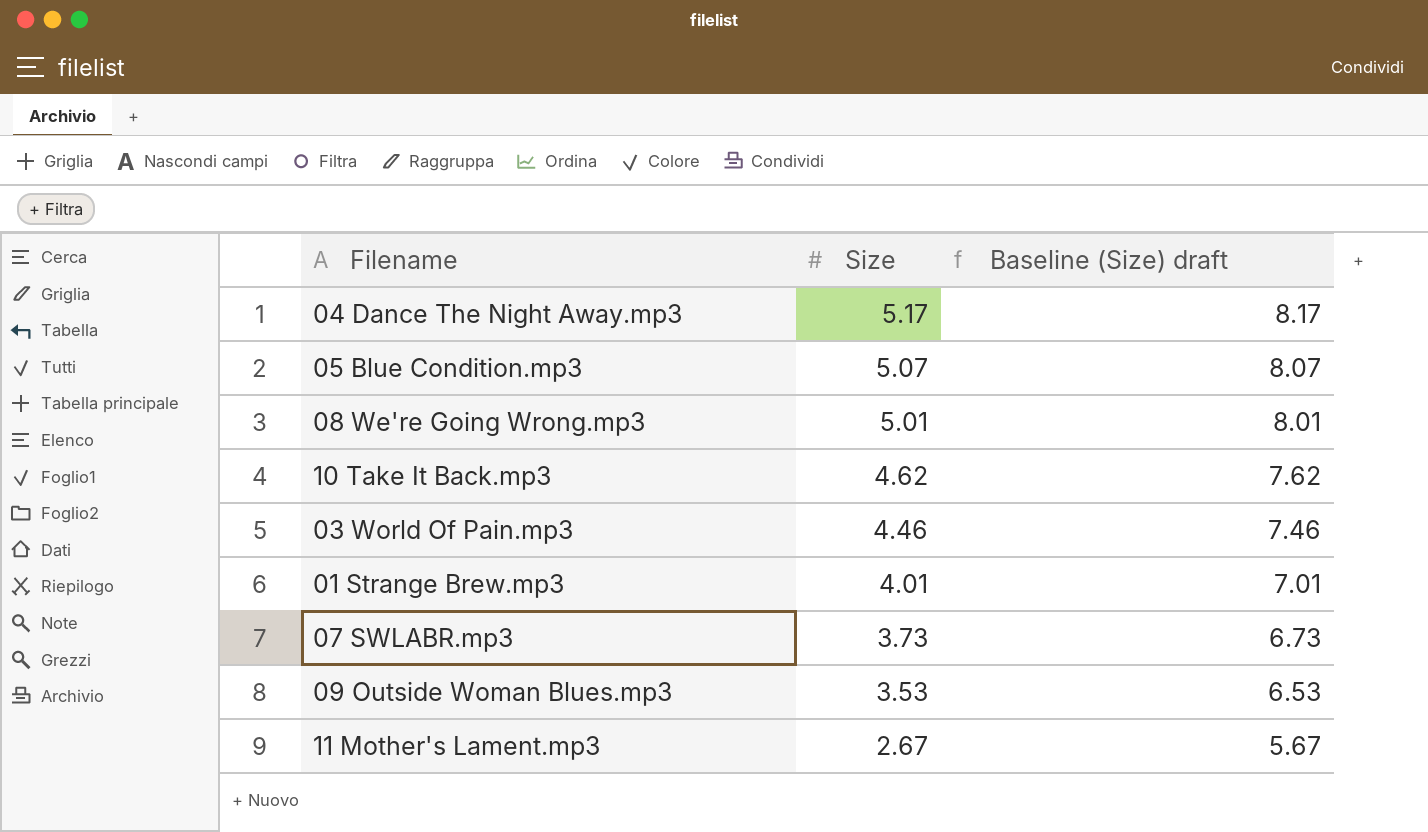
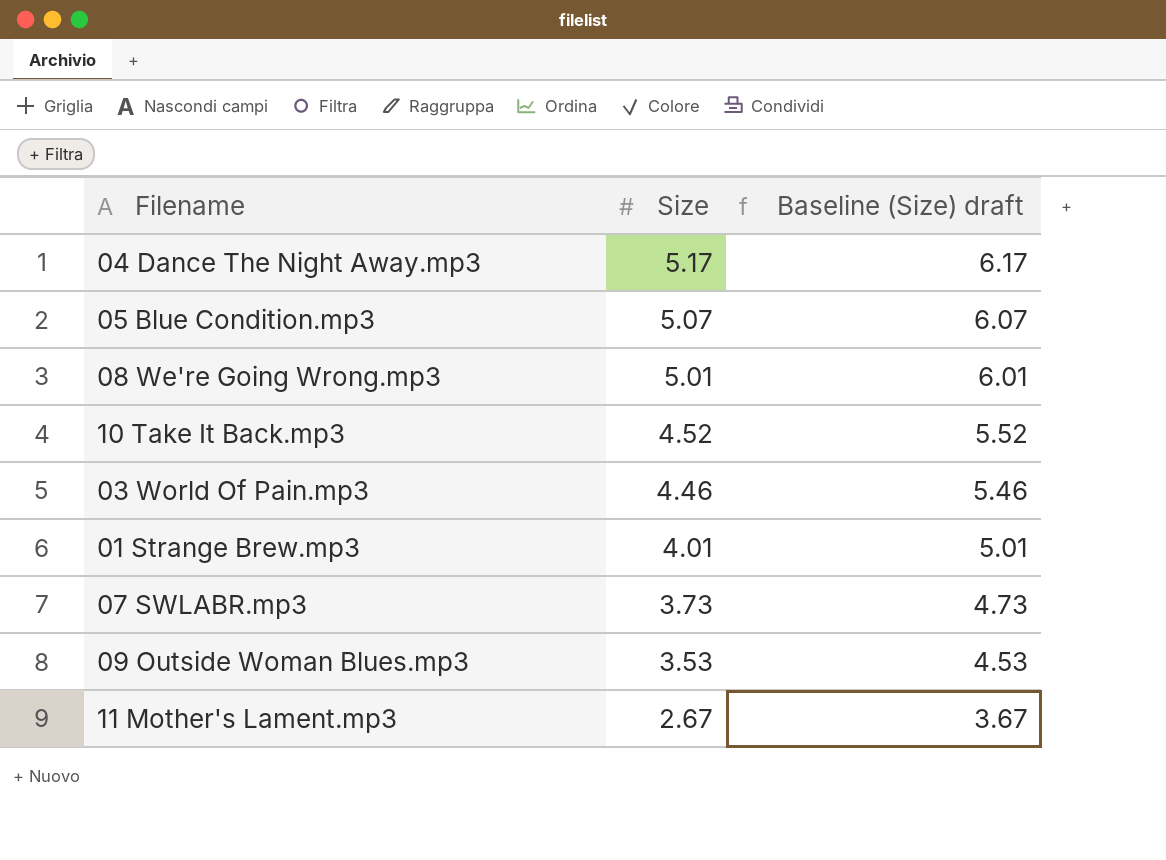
column Baseline (Size) draft | formula: [Size] + 3 -> [Size] + 1
10 Take It Back.mp3 | Size: 4.62 -> 4.52

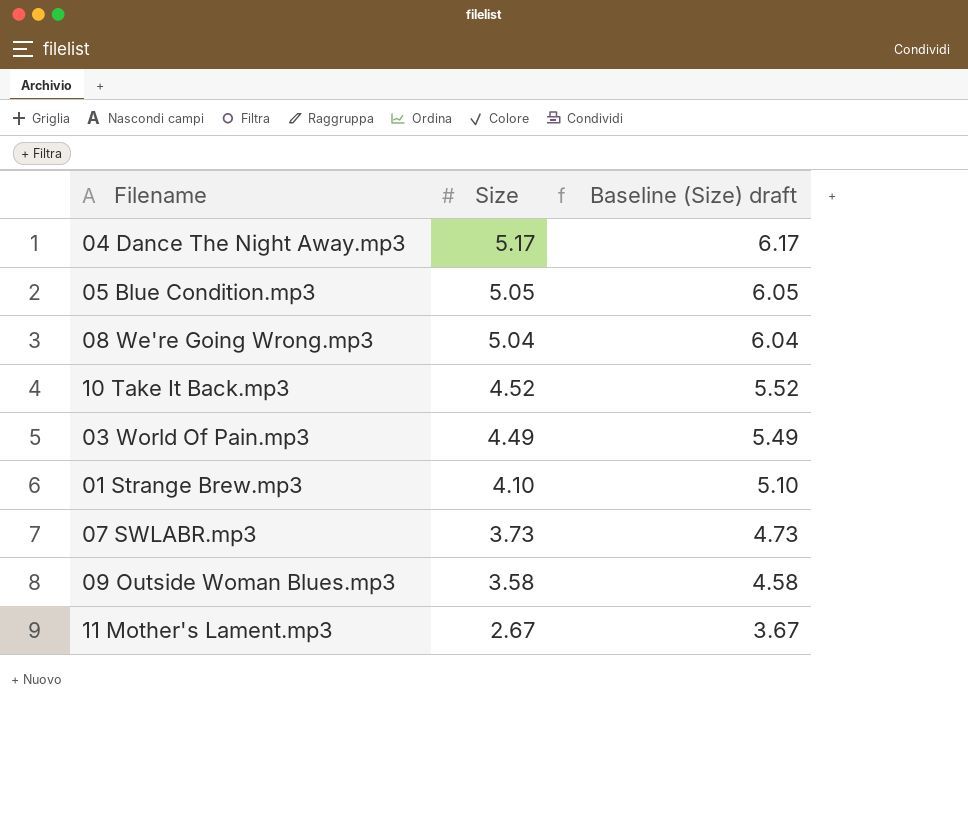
05 Blue Condition.mp3 | Size: 5.07 -> 5.05
05 Blue Condition.mp3 | Baseline (Size) draft: 6.07 -> 6.05
08 We're Going Wrong.mp3 | Size: 5.01 -> 5.04
08 We're Going Wrong.mp3 | Baseline (Size) draft: 6.01 -> 6.04
03 World Of Pain.mp3 | Size: 4.46 -> 4.49
03 World Of Pain.mp3 | Baseline (Size) draft: 5.46 -> 5.49
01 Strange Brew.mp3 | Size: 4.01 -> 4.10
01 Strange Brew.mp3 | Baseline (Size) draft: 5.01 -> 5.10
09 Outside Woman Blues.mp3 | Size: 3.53 -> 3.58
09 Outside Woman Blues.mp3 | Baseline (Size) draft: 4.53 -> 4.58

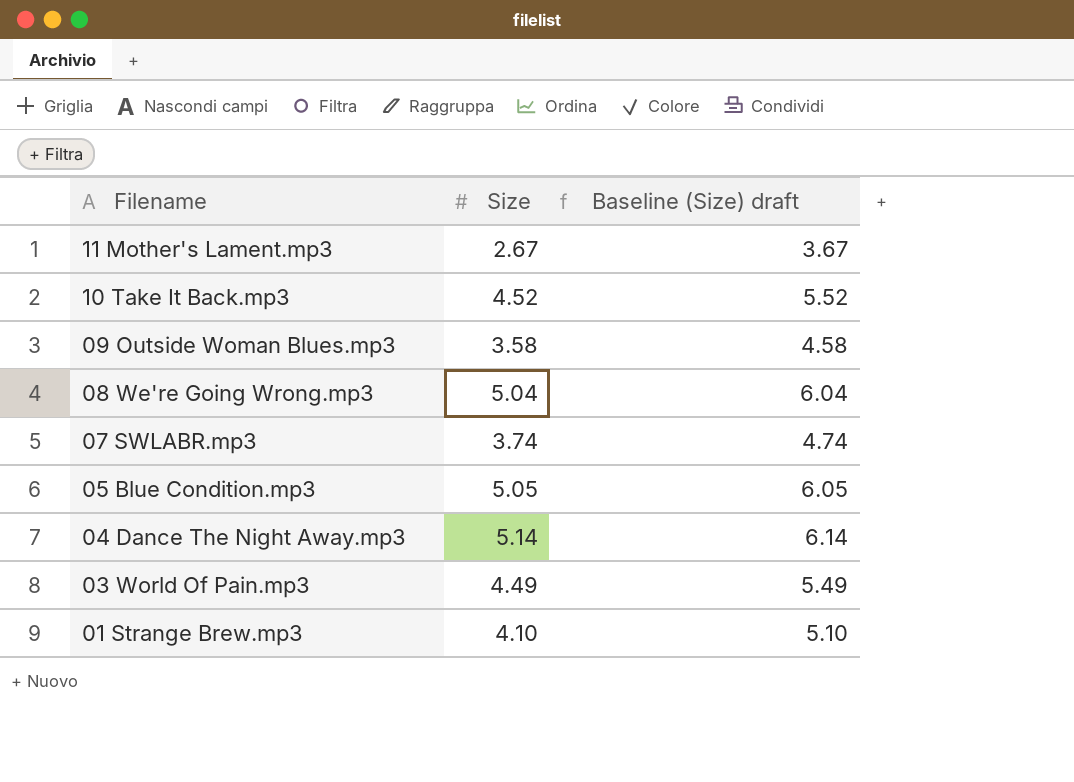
row order: Size descending -> Filename descending
07 SWLABR.mp3 | Size: 3.73 -> 3.74
07 SWLABR.mp3 | Baseline (Size) draft: 4.73 -> 4.74
04 Dance The Night Away.mp3 | Size: 5.17 -> 5.14
04 Dance The Night Away.mp3 | Baseline (Size) draft: 6.17 -> 6.14

